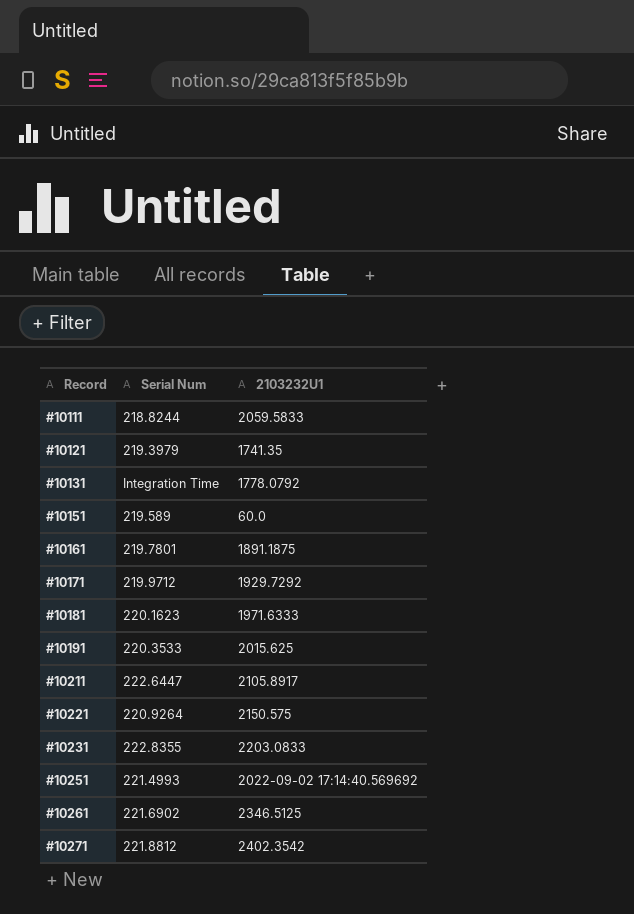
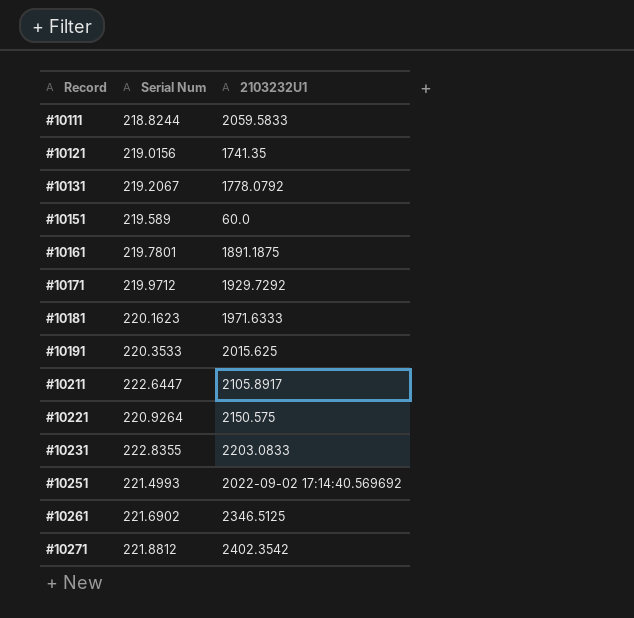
#10121 | Serial Num: 219.3979 -> 219.0156
#10131 | Serial Num: Integration Time -> 219.2067

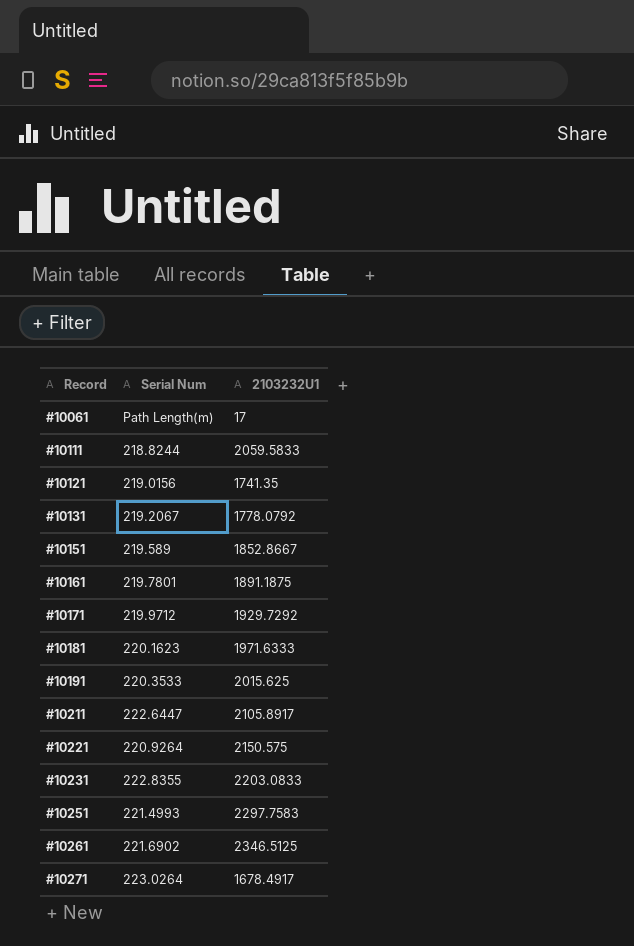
row #10061: none -> Path Length(m) | 17
#10151 | 2103232U1: 60.0 -> 1852.8667
#10251 | 2103232U1: 2022-09-02 17:14:40.569692 -> 2297.7583
#10271 | Serial Num: 221.8812 -> 223.0264
#10271 | 2103232U1: 2402.3542 -> 1678.4917

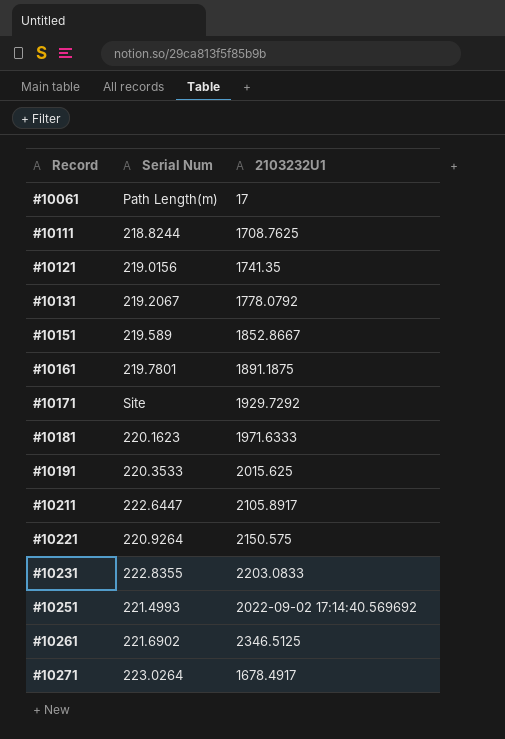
#10111 | 2103232U1: 2059.5833 -> 1708.7625
#10171 | Serial Num: 219.9712 -> Site
#10251 | 2103232U1: 2297.7583 -> 2022-09-02 17:14:40.569692

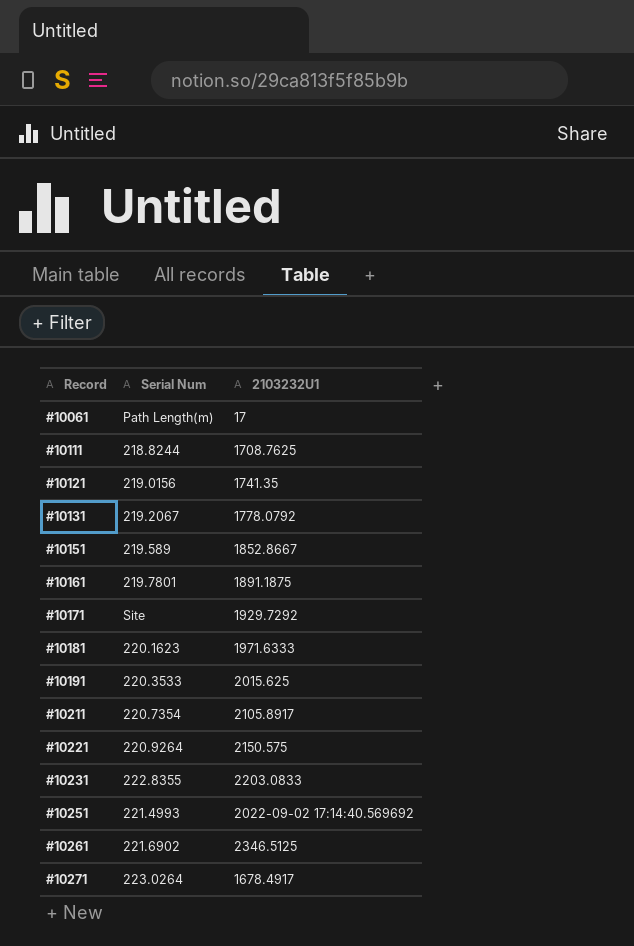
#10211 | Serial Num: 222.6447 -> 220.7354

